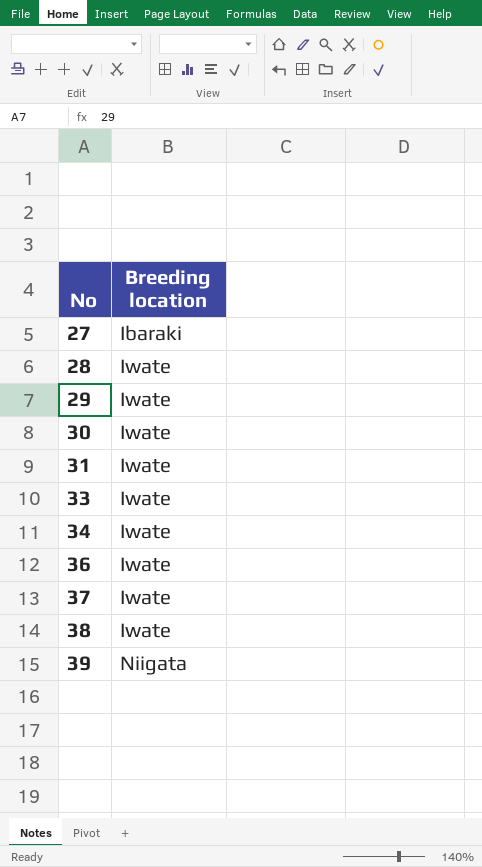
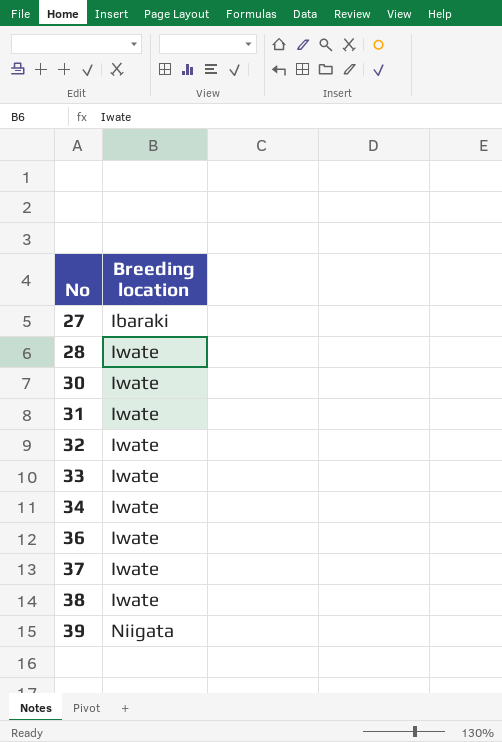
row 29: Iwate -> none
row 32: none -> Iwate

